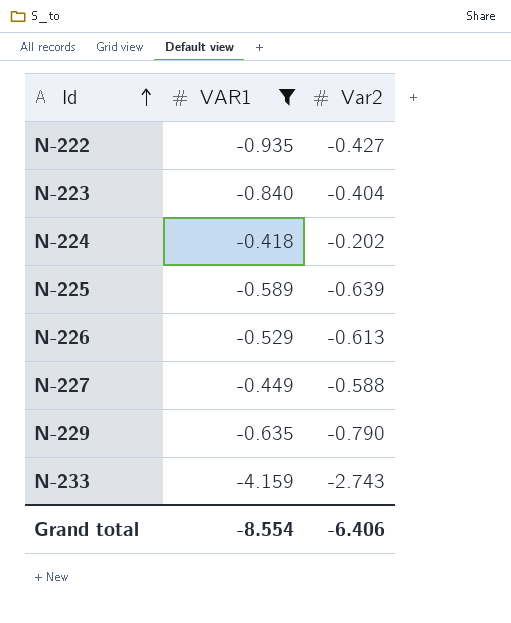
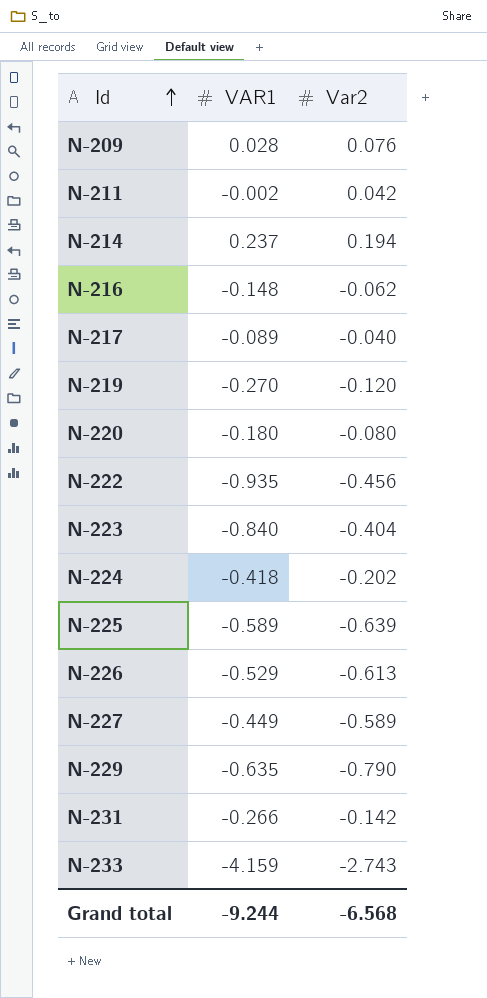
filter: VAR1 <= -0.418 -> none
N-222 | Var2: -0.427 -> -0.456
N-227 | Var2: -0.588 -> -0.589
Grand total | VAR1: -8.554 -> -9.244
Grand total | Var2: -6.406 -> -6.568

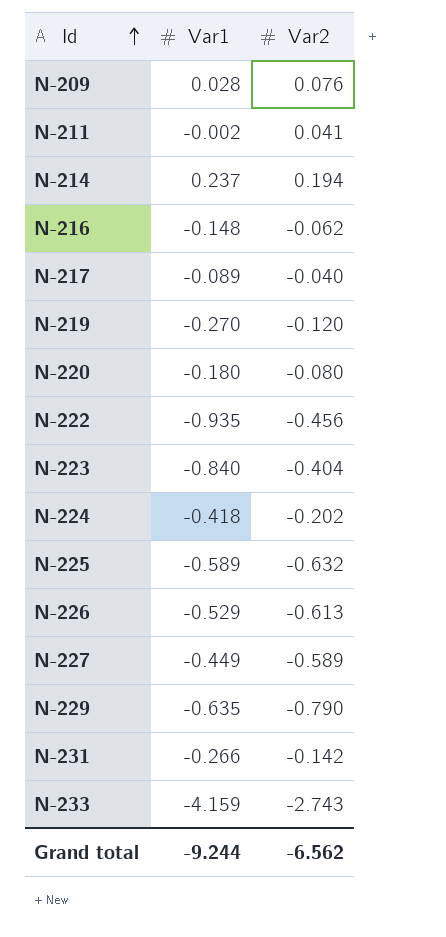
column name: VAR1 -> Var1
N-211 | Var2: 0.042 -> 0.041
N-225 | Var2: -0.639 -> -0.632
Grand total | Var2: -6.568 -> -6.562

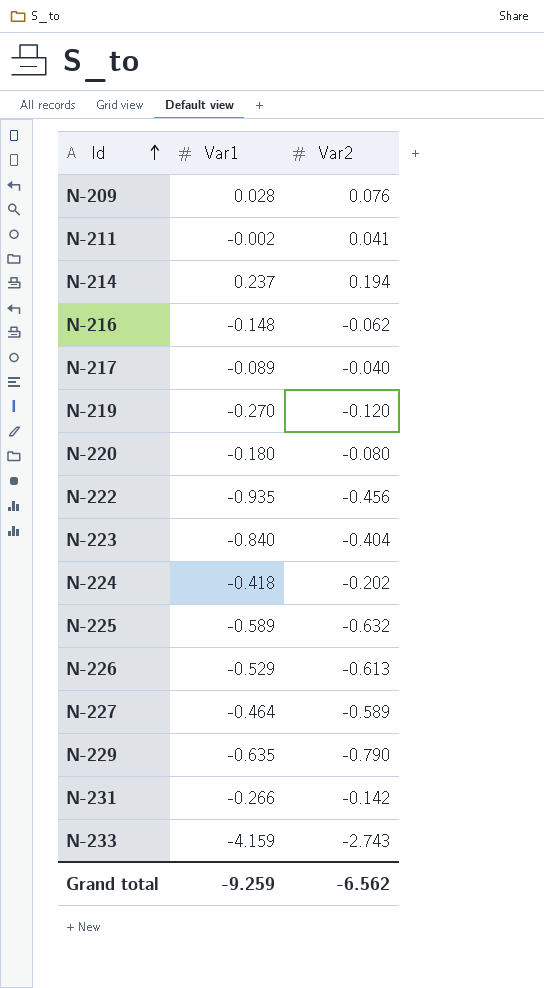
N-227 | Var1: -0.449 -> -0.464
Grand total | Var1: -9.244 -> -9.259

